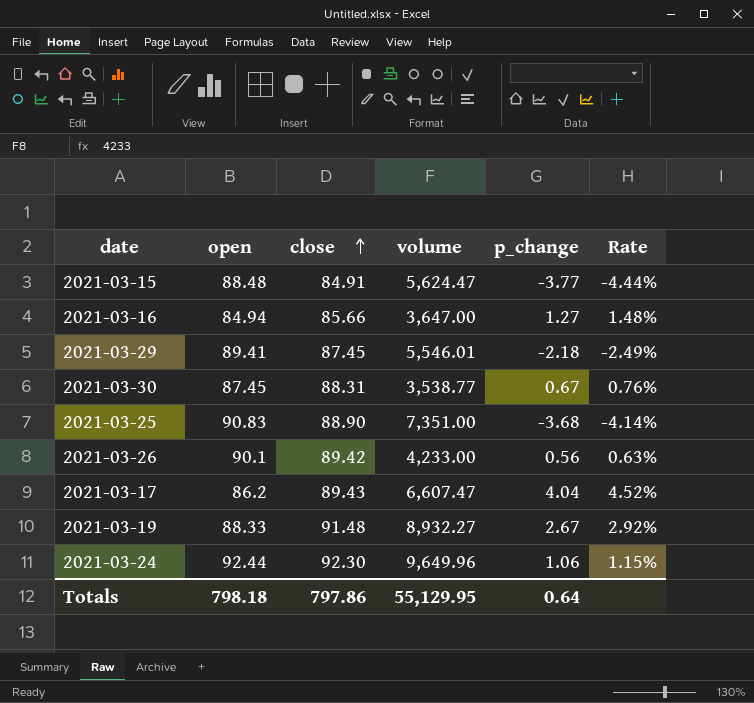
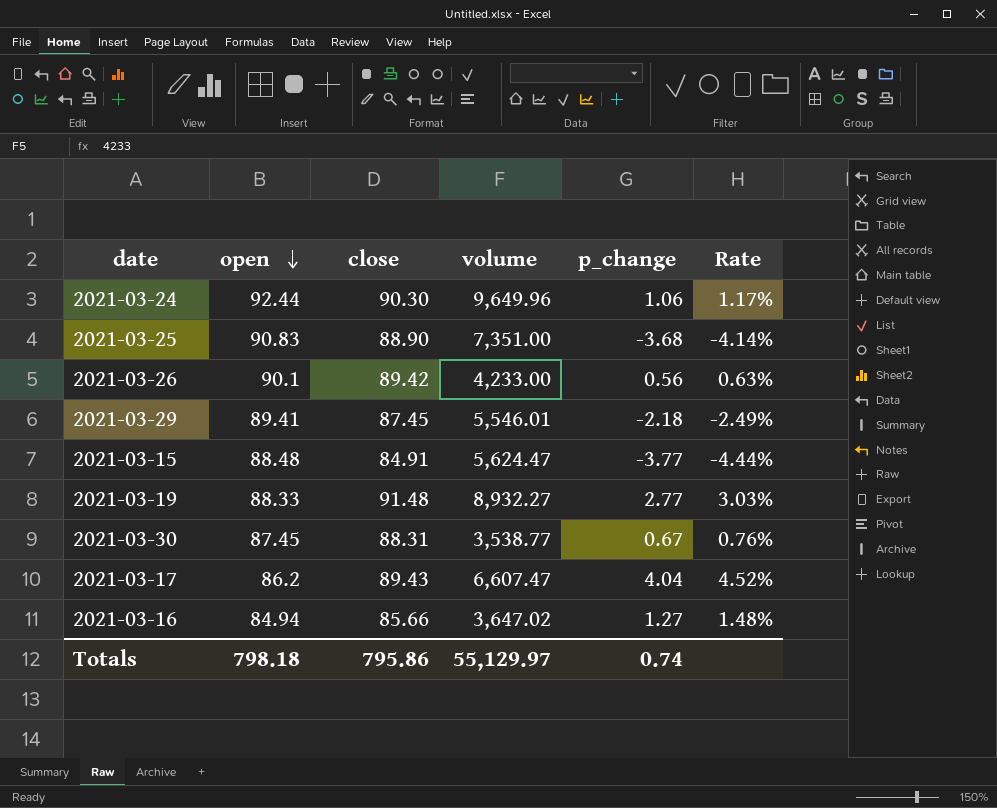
row order: close ascending -> open descending
2021-03-24 | close: 92.30 -> 90.30
2021-03-24 | Rate: 1.15% -> 1.17%
2021-03-19 | p_change: 2.67 -> 2.77
2021-03-19 | Rate: 2.92% -> 3.03%
2021-03-16 | volume: 3,647.00 -> 3,647.02
Totals | close: 797.86 -> 795.86
Totals | volume: 55,129.95 -> 55,129.97
Totals | p_change: 0.64 -> 0.74

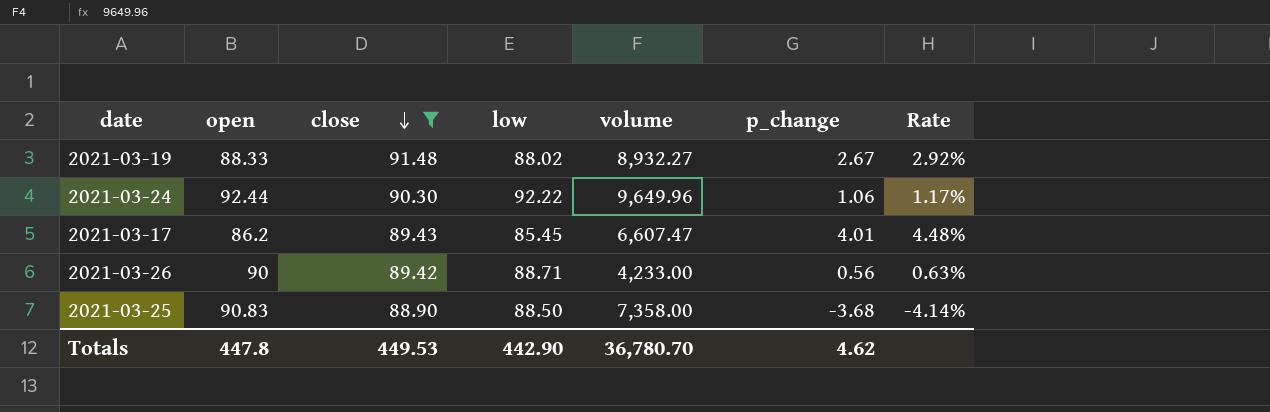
filter: none -> close >= 88.90
row order: open descending -> close descending
column low | position: none -> 4
2021-03-19 | p_change: 2.77 -> 2.67
2021-03-19 | Rate: 3.03% -> 2.92%
2021-03-17 | p_change: 4.04 -> 4.01
2021-03-17 | Rate: 4.52% -> 4.48%
2021-03-26 | open: 90.1 -> 90
2021-03-25 | volume: 7,351.00 -> 7,358.00
Totals | open: 798.18 -> 447.8
Totals | close: 795.86 -> 449.53
Totals | volume: 55,129.97 -> 36,780.70
Totals | p_change: 0.74 -> 4.62

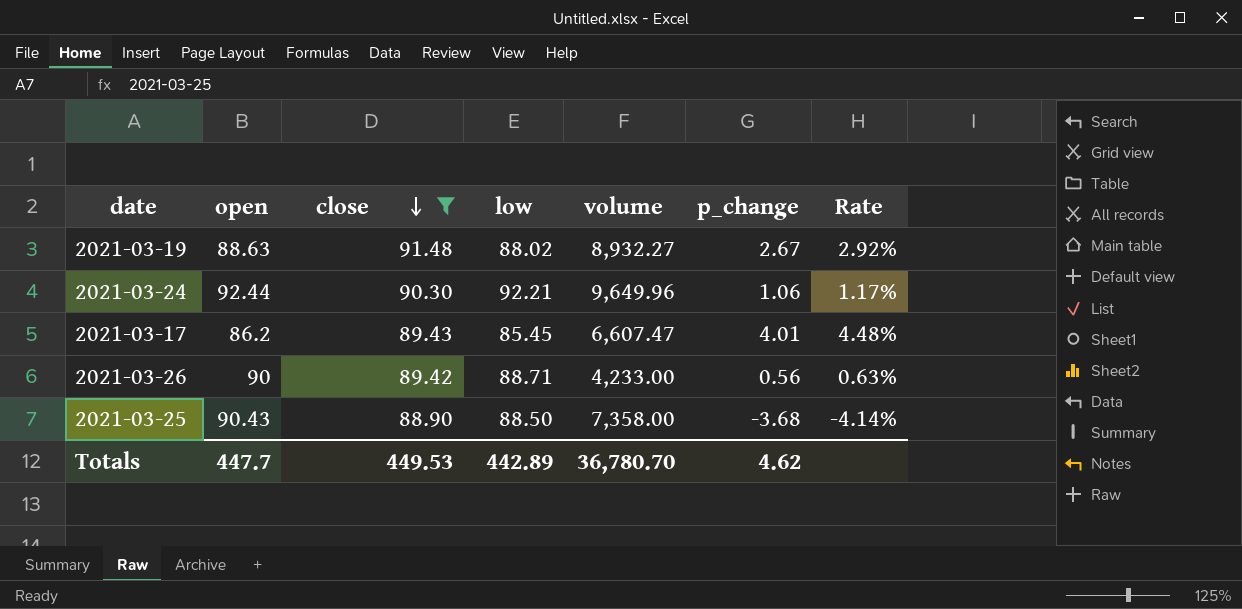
2021-03-19 | open: 88.33 -> 88.63
2021-03-24 | low: 92.22 -> 92.21
2021-03-25 | open: 90.83 -> 90.43
Totals | open: 447.8 -> 447.7
Totals | low: 442.90 -> 442.89

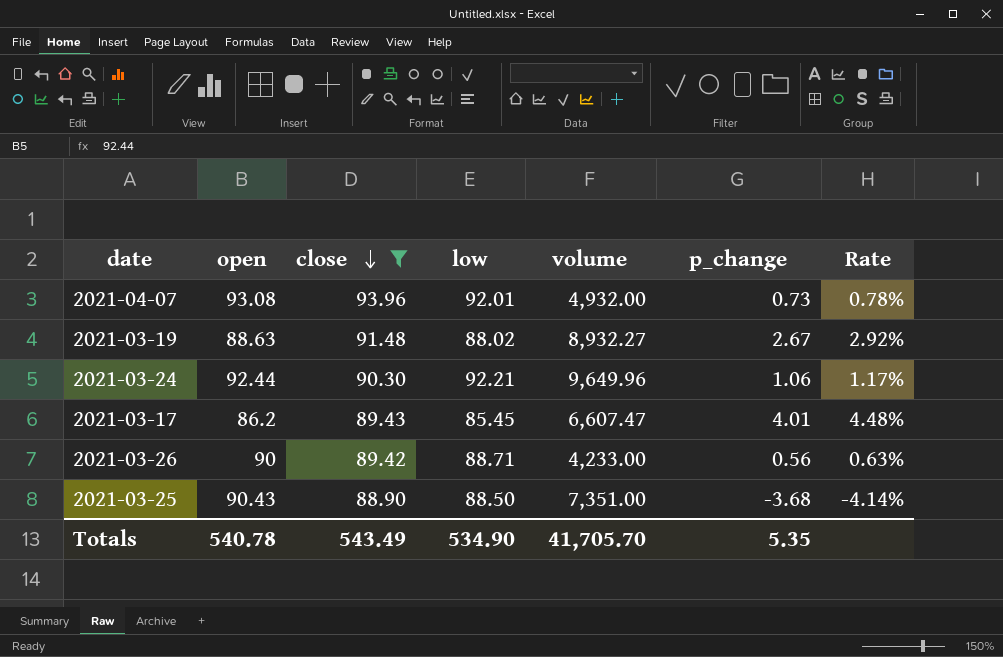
row 2021-04-07: none -> 93.08 | 93.96 | 92.01 | 4,932.00 | 0.73 | 0.78%
2021-03-25 | volume: 7,358.00 -> 7,351.00
Totals | open: 447.7 -> 540.78
Totals | close: 449.53 -> 543.49
Totals | low: 442.89 -> 534.90
Totals | volume: 36,780.70 -> 41,705.70
Totals | p_change: 4.62 -> 5.35

